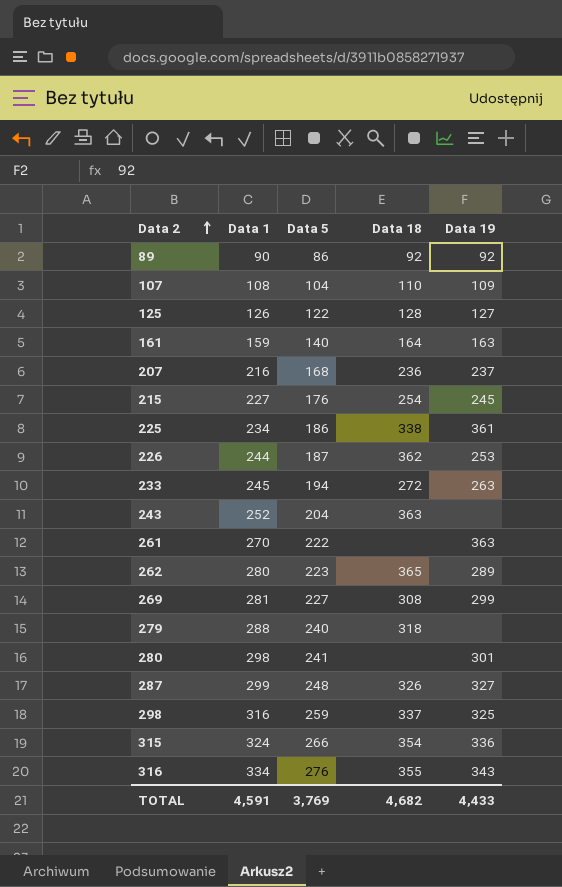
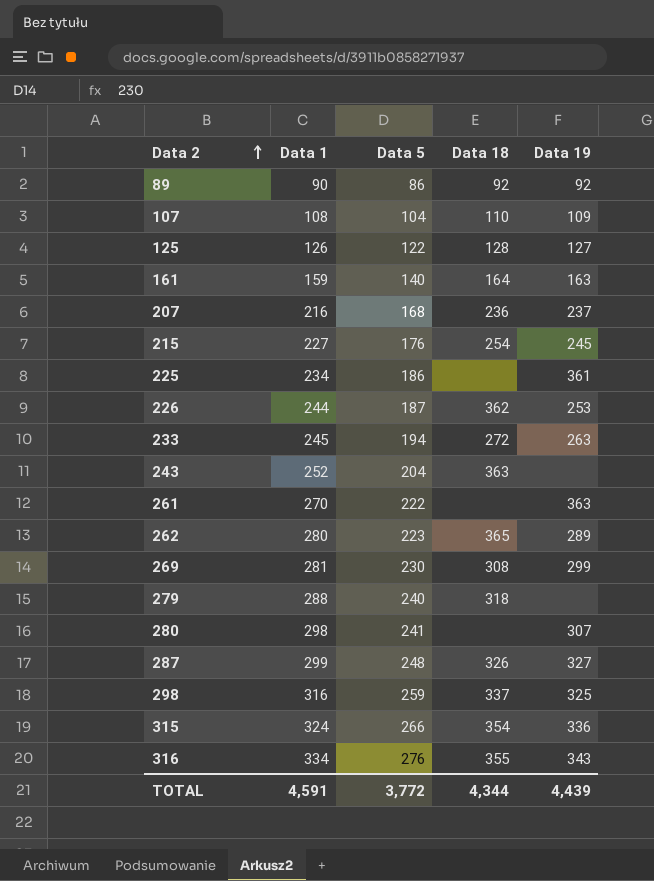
225 | Data 18: 338 -> none
269 | Data 5: 227 -> 230
280 | Data 19: 301 -> 307
TOTAL | Data 5: 3,769 -> 3,772
TOTAL | Data 18: 4,682 -> 4,344
TOTAL | Data 19: 4,433 -> 4,439

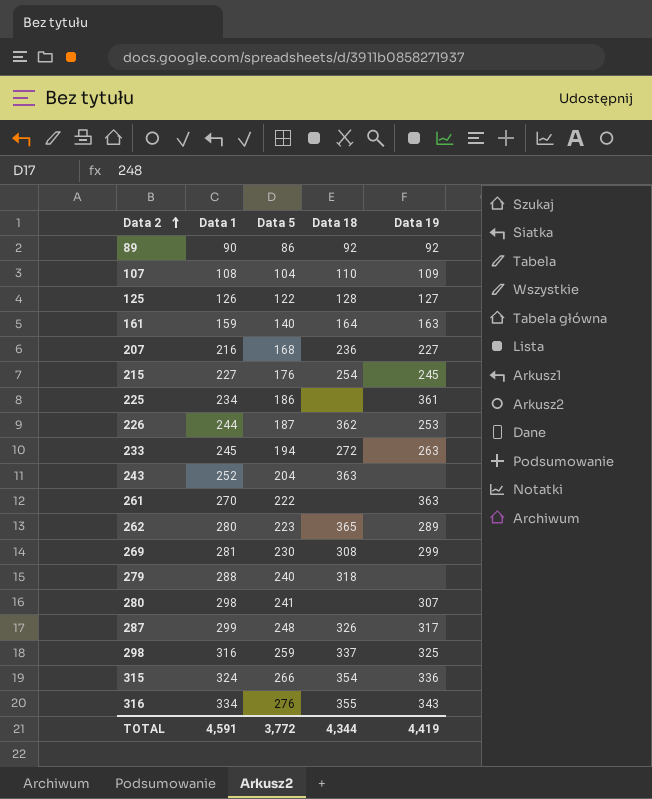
207 | Data 19: 237 -> 227
287 | Data 19: 327 -> 317
TOTAL | Data 19: 4,439 -> 4,419

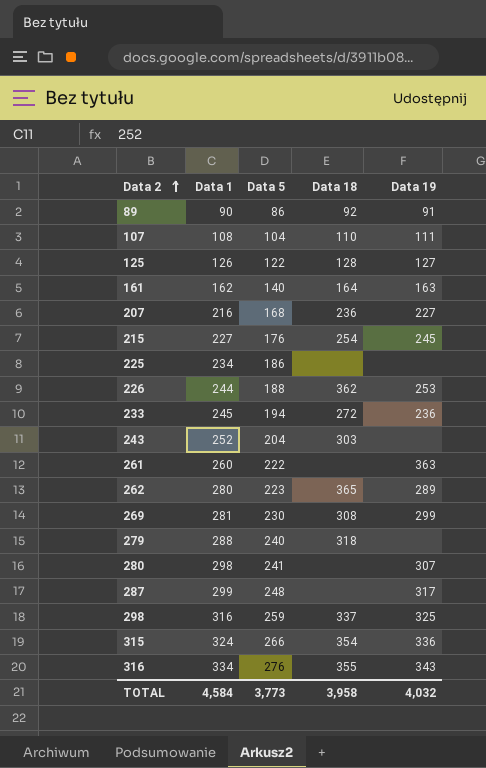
89 | Data 19: 92 -> 91
107 | Data 19: 109 -> 111
161 | Data 1: 159 -> 162
225 | Data 19: 361 -> none
226 | Data 5: 187 -> 188
233 | Data 19: 263 -> 236
243 | Data 18: 363 -> 303
261 | Data 1: 270 -> 260
287 | Data 18: 326 -> none
TOTAL | Data 1: 4,591 -> 4,584
TOTAL | Data 5: 3,772 -> 3,773
TOTAL | Data 18: 4,344 -> 3,958
TOTAL | Data 19: 4,419 -> 4,032

